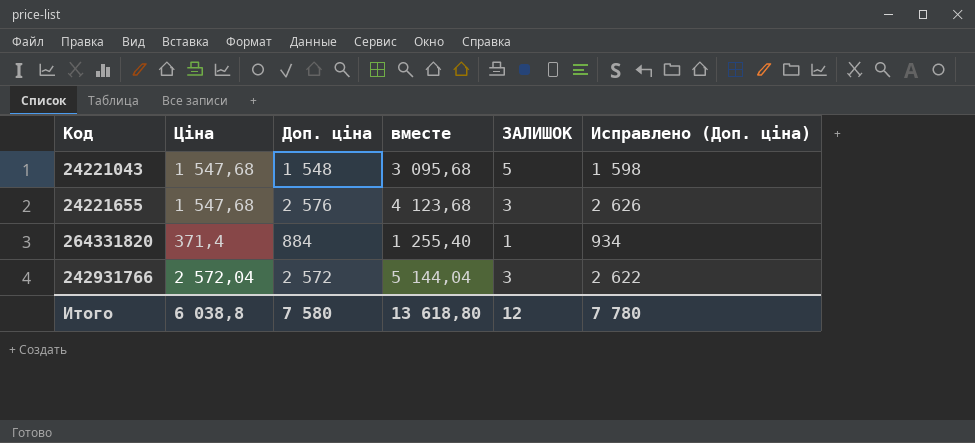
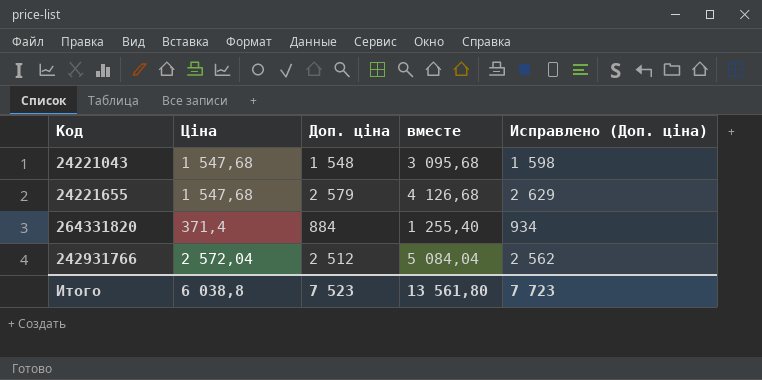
column ЗАЛИШОК | position: 5 -> none
24221655 | Доп. ціна: 2 576 -> 2 579
24221655 | вместе: 4 123,68 -> 4 126,68
24221655 | Исправлено (Доп. ціна): 2 626 -> 2 629
242931766 | Доп. ціна: 2 572 -> 2 512
242931766 | вместе: 5 144,04 -> 5 084,04
242931766 | Исправлено (Доп. ціна): 2 622 -> 2 562
Итого | Доп. ціна: 7 580 -> 7 523
Итого | вместе: 13 618,80 -> 13 561,80
Итого | Исправлено (Доп. ціна): 7 780 -> 7 723

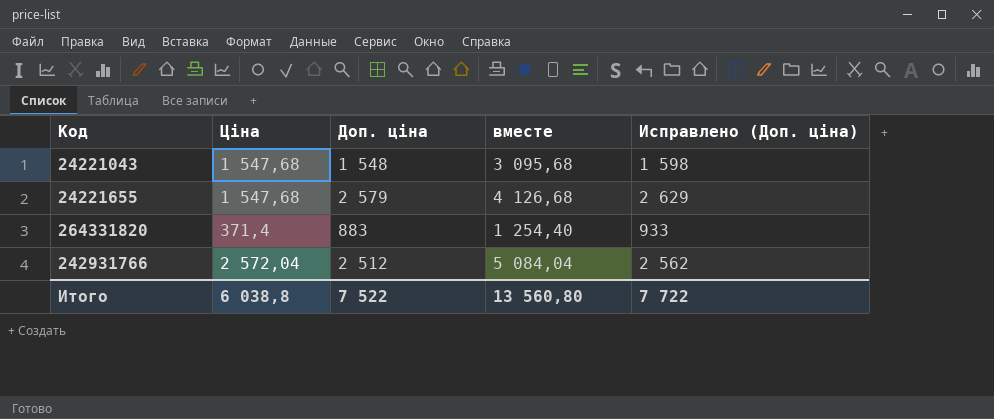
264331820 | Доп. ціна: 884 -> 883
264331820 | вместе: 1 255,40 -> 1 254,40
264331820 | Исправлено (Доп. ціна): 934 -> 933
Итого | Доп. ціна: 7 523 -> 7 522
Итого | вместе: 13 561,80 -> 13 560,80
Итого | Исправлено (Доп. ціна): 7 723 -> 7 722

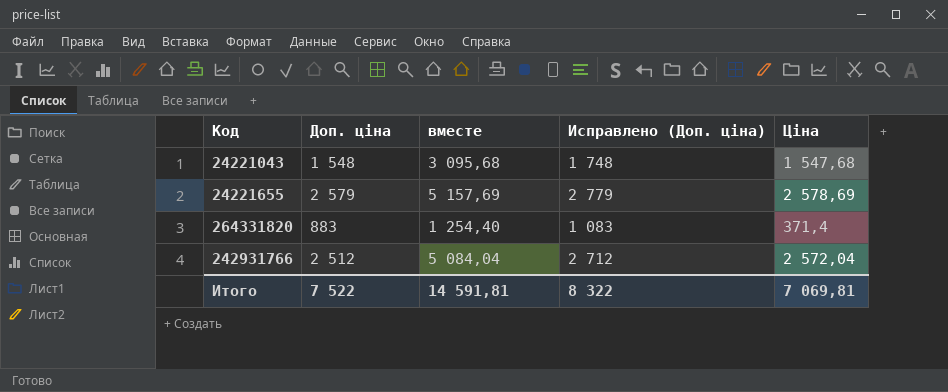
column Исправлено (Доп. ціна) | formula: [Доп. ціна] + 50 -> [Доп. ціна] + 200
column Ціна | position: 2 -> 5
24221655 | вместе: 4 126,68 -> 5 157,69
24221655 | Ціна: 1 547,68 -> 2 578,69
Итого | вместе: 13 560,80 -> 14 591,81
Итого | Исправлено (Доп. ціна): 7 722 -> 8 322
Итого | Ціна: 6 038,8 -> 7 069,81

